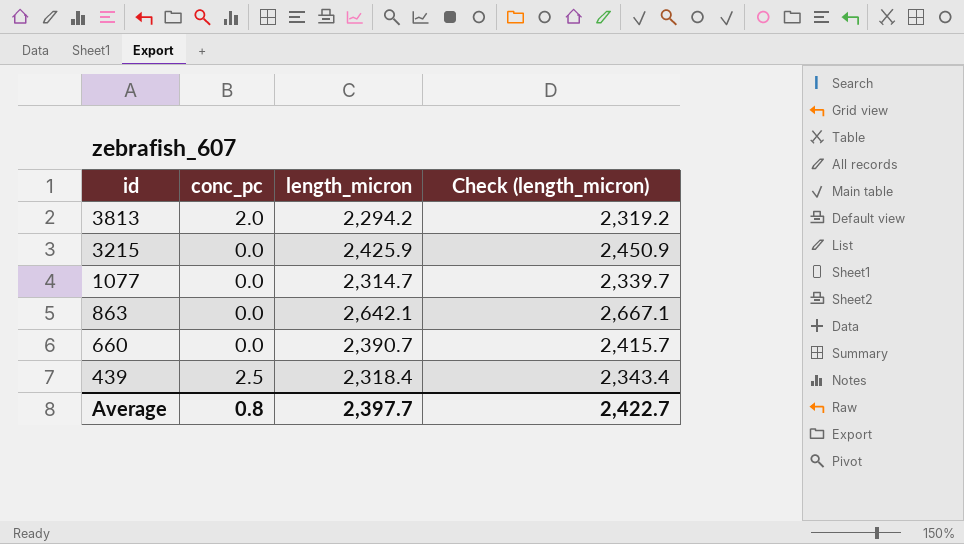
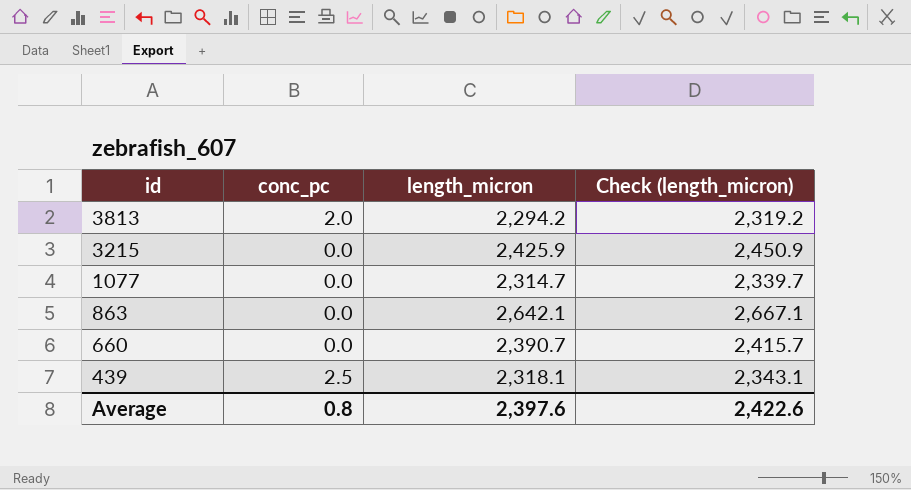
439 | length_micron: 2,318.4 -> 2,318.1
439 | Check (length_micron): 2,343.4 -> 2,343.1
Average | length_micron: 2,397.7 -> 2,397.6
Average | Check (length_micron): 2,422.7 -> 2,422.6

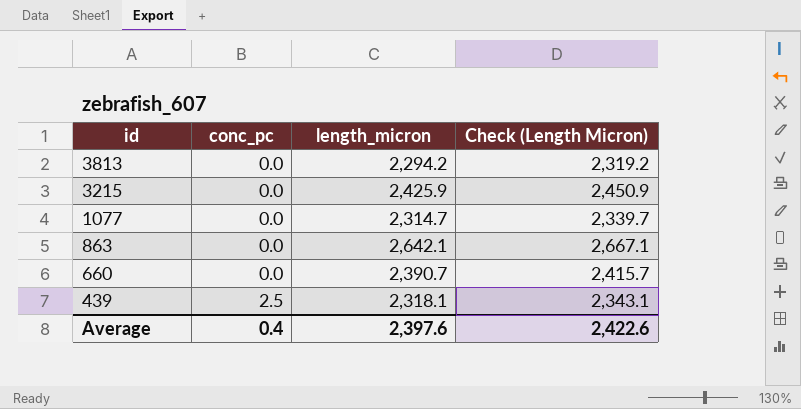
column name: Check (length_micron) -> Check (Length Micron)
3813 | conc_pc: 2.0 -> 0.0
Average | conc_pc: 0.8 -> 0.4

